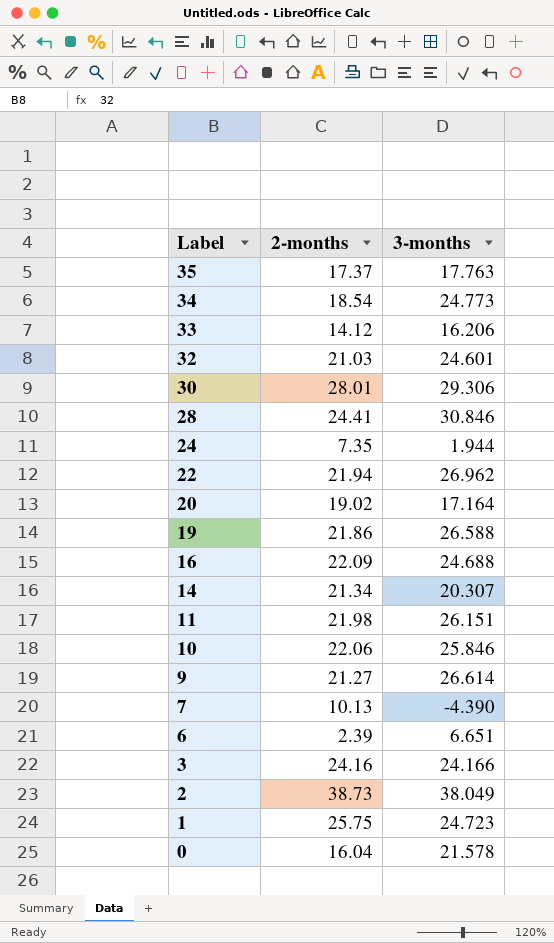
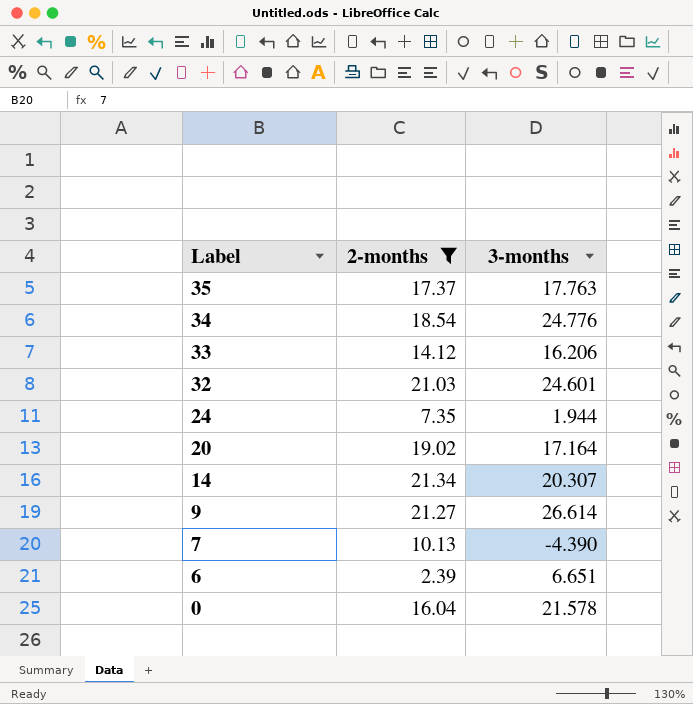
filter: none -> 2-months <= 21.34
34 | 3-months: 24.773 -> 24.776

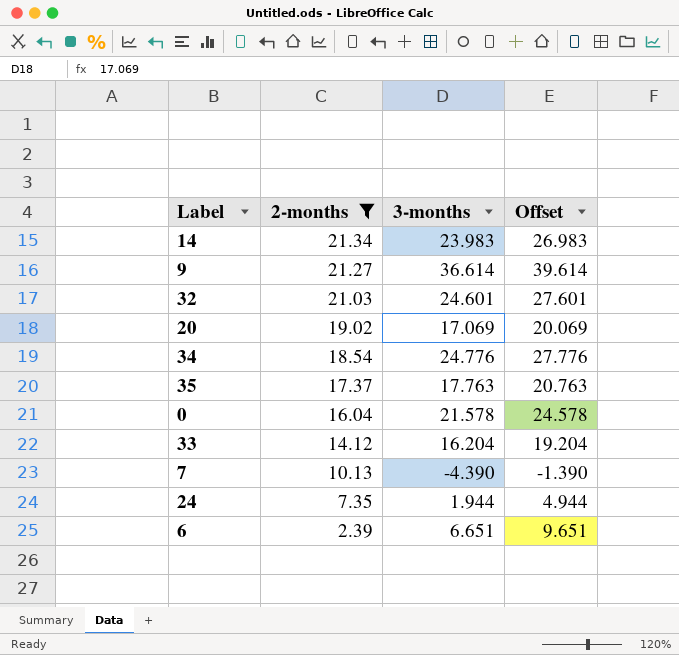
row order: Label descending -> 2-months descending
column Offset | formula: none -> [3-months] + 3
14 | 3-months: 20.307 -> 23.983
9 | 3-months: 26.614 -> 36.614
20 | 3-months: 17.164 -> 17.069
33 | 3-months: 16.206 -> 16.204

